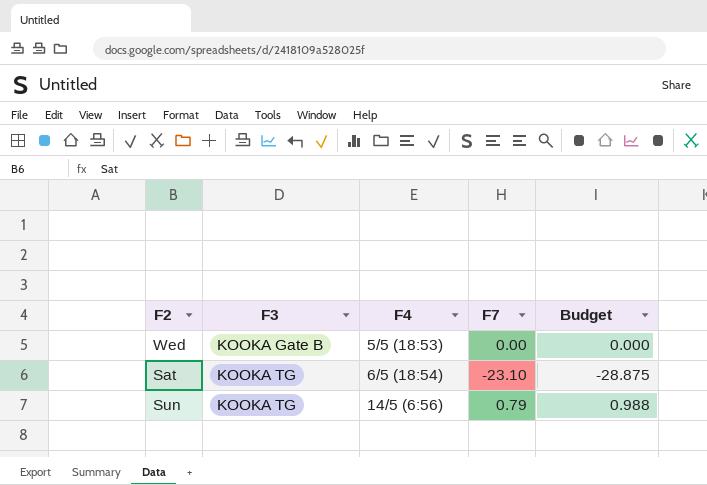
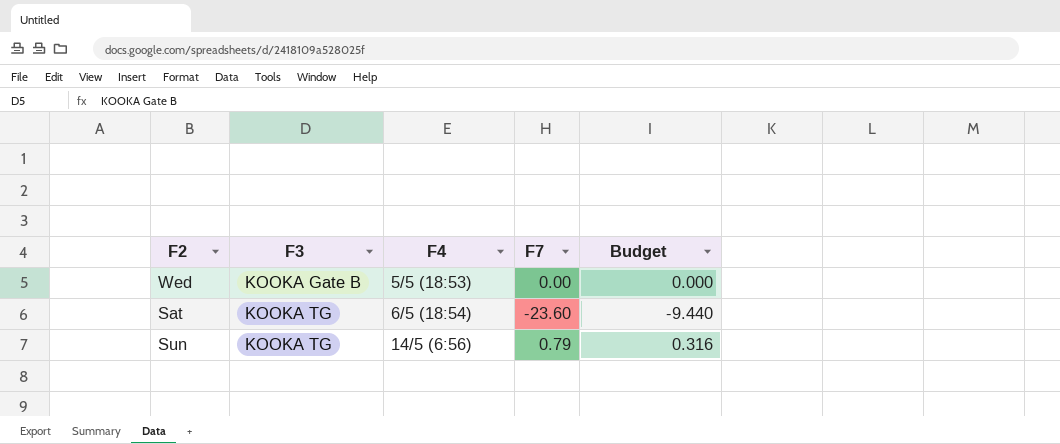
column Budget | formula: [F7] * 1.25 -> [F7] * 0.4
Sat | F7: -23.10 -> -23.60

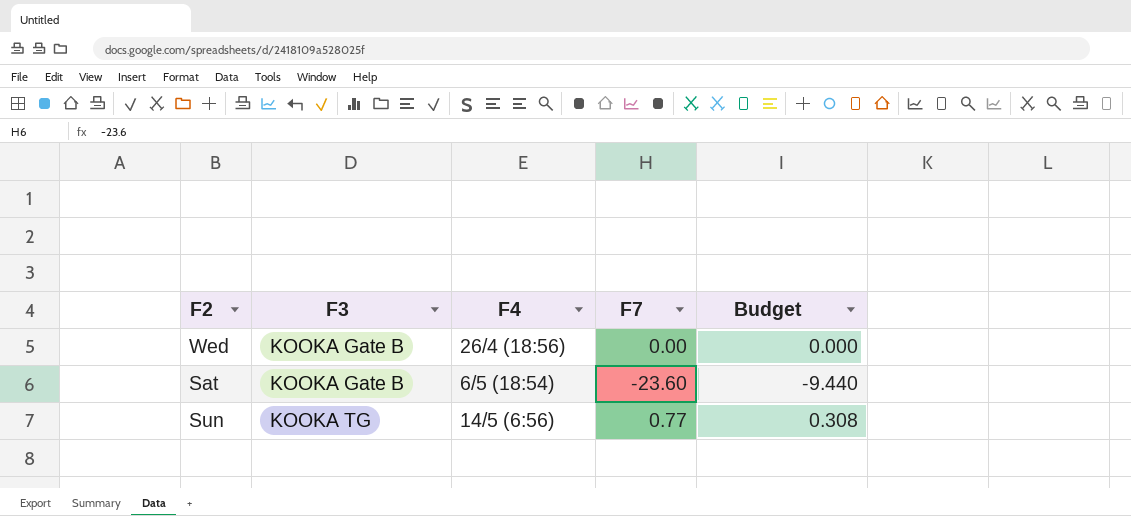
Wed | F4: 5/5 (18:53) -> 26/4 (18:56)
Sat | F3: KOOKA TG -> KOOKA Gate B
Sun | F7: 0.79 -> 0.77
Sun | Budget: 0.316 -> 0.308

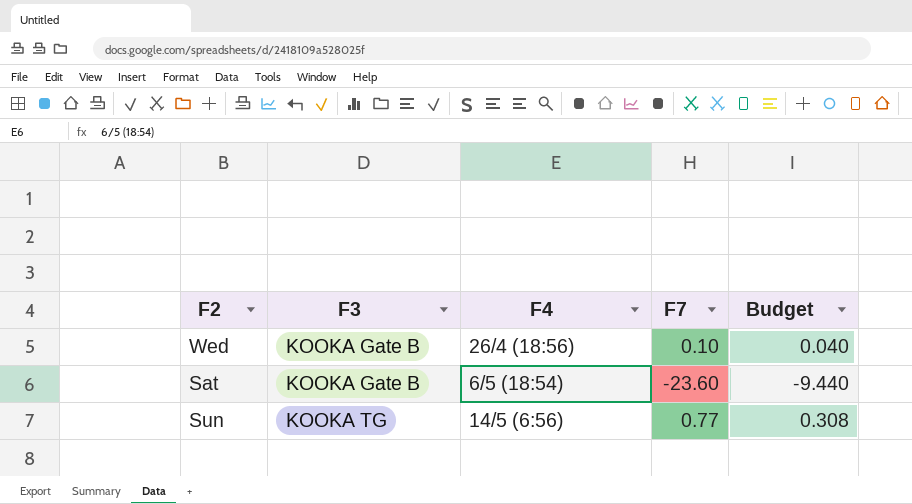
Wed | F7: 0.00 -> 0.10
Wed | Budget: 0.000 -> 0.040

